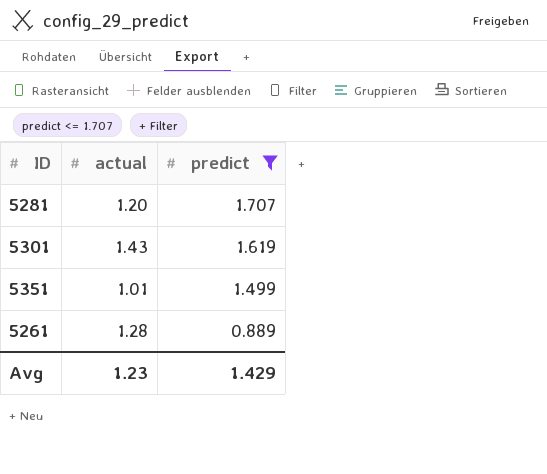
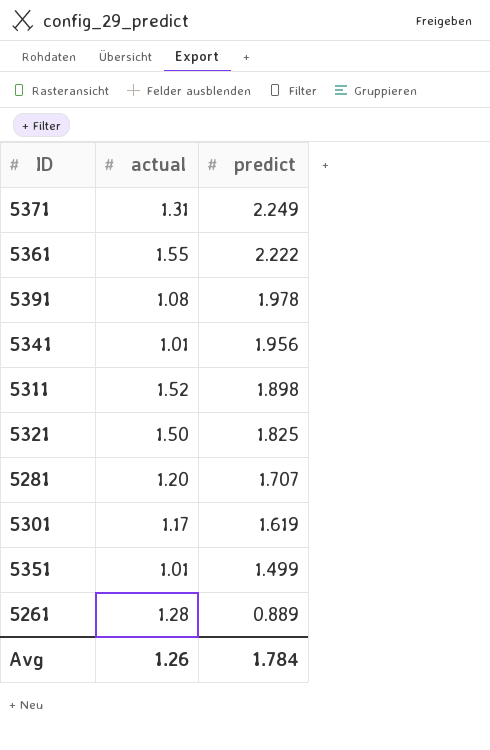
filter: predict <= 1.707 -> none
5301 | actual: 1.43 -> 1.17
Avg | actual: 1.23 -> 1.26
Avg | predict: 1.429 -> 1.784

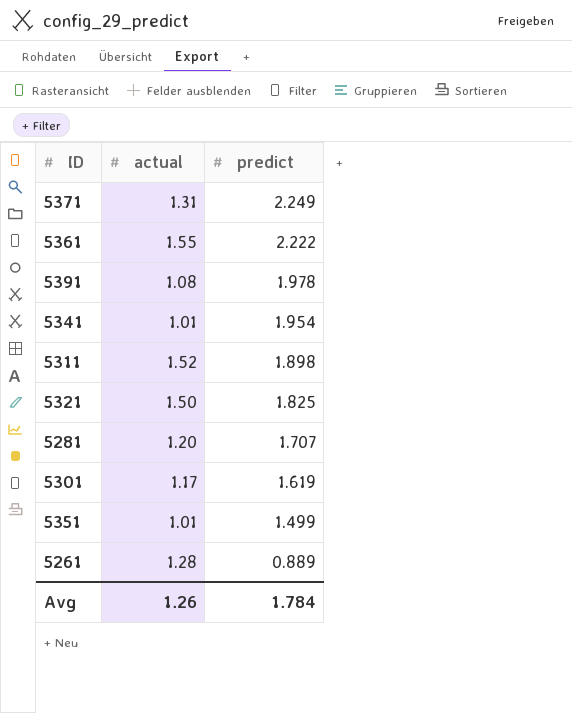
5341 | predict: 1.956 -> 1.954

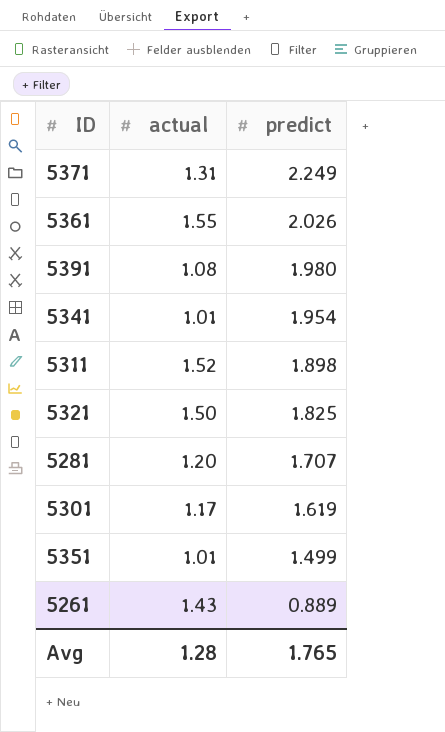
5361 | predict: 2.222 -> 2.026
5391 | predict: 1.978 -> 1.980
5261 | actual: 1.28 -> 1.43
Avg | actual: 1.26 -> 1.28
Avg | predict: 1.784 -> 1.765

